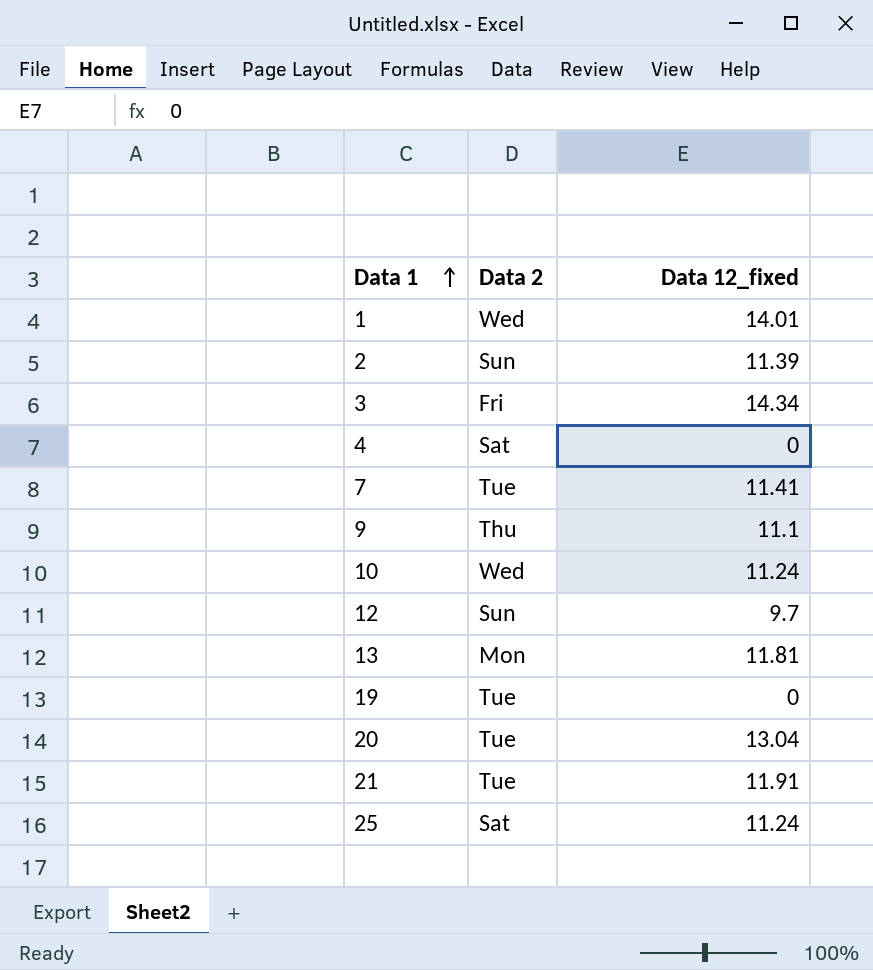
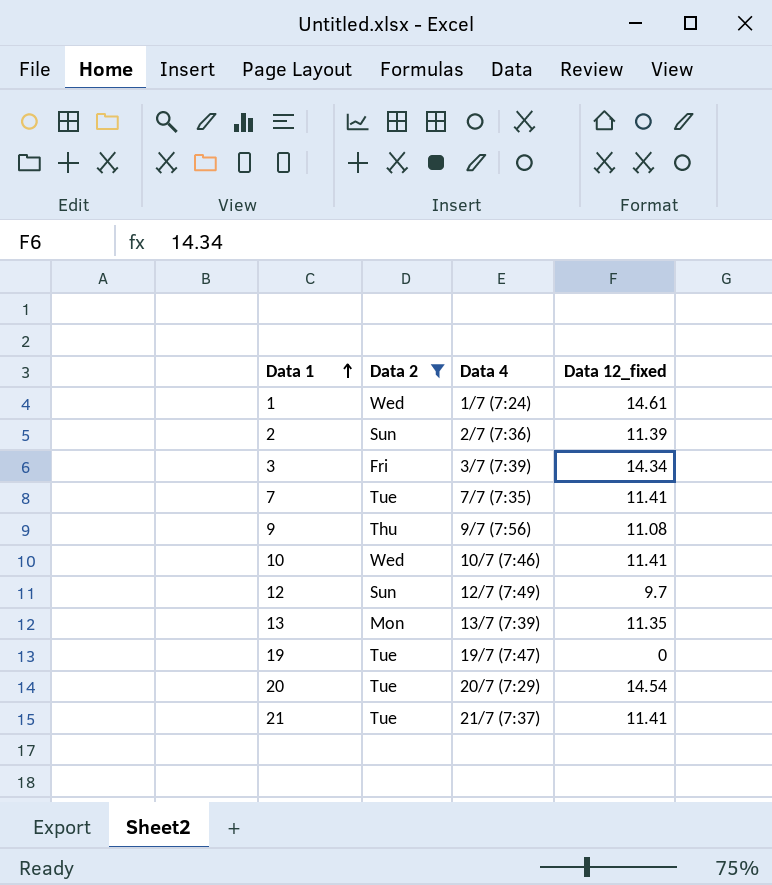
filter: none -> Data 2 != Sat
column Data 4 | position: none -> 3
1 | Data 12_fixed: 14.01 -> 14.61
9 | Data 12_fixed: 11.1 -> 11.08
10 | Data 12_fixed: 11.24 -> 11.41
13 | Data 12_fixed: 11.81 -> 11.35
20 | Data 12_fixed: 13.04 -> 14.54
21 | Data 12_fixed: 11.91 -> 11.41

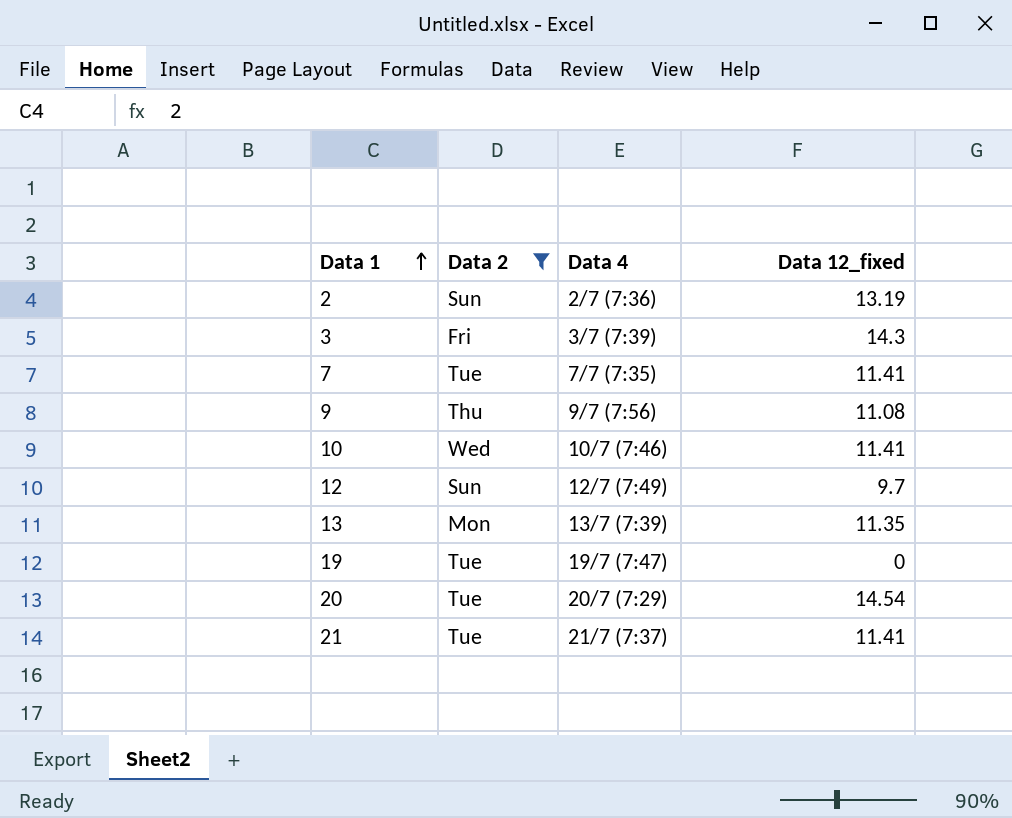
row 1: Wed | 1/7 (7:24) | 14.61 -> none
2 | Data 12_fixed: 11.39 -> 13.19
3 | Data 12_fixed: 14.34 -> 14.3

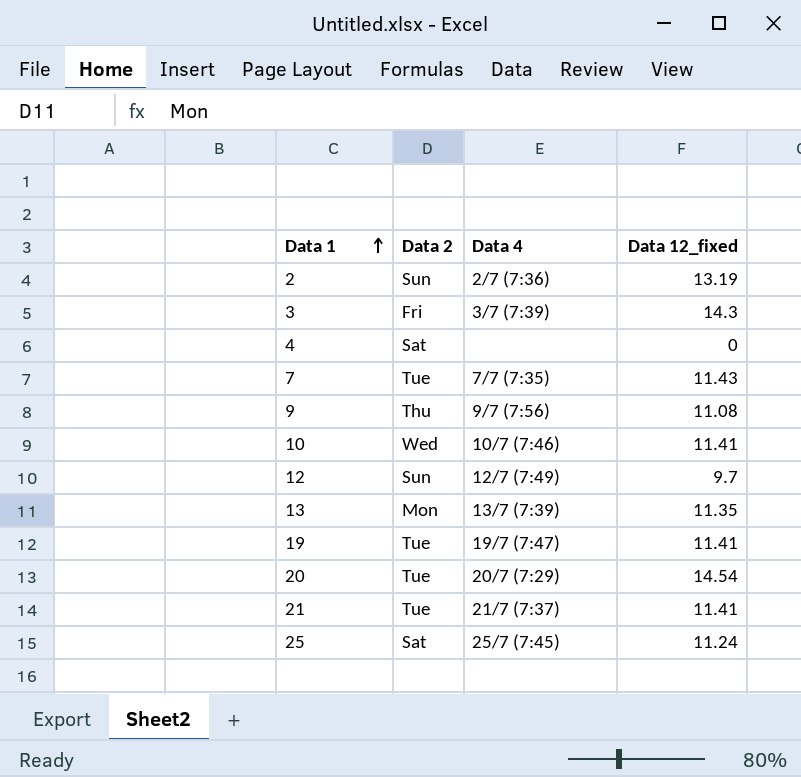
filter: Data 2 != Sat -> none
7 | Data 12_fixed: 11.41 -> 11.43
19 | Data 12_fixed: 0 -> 11.41

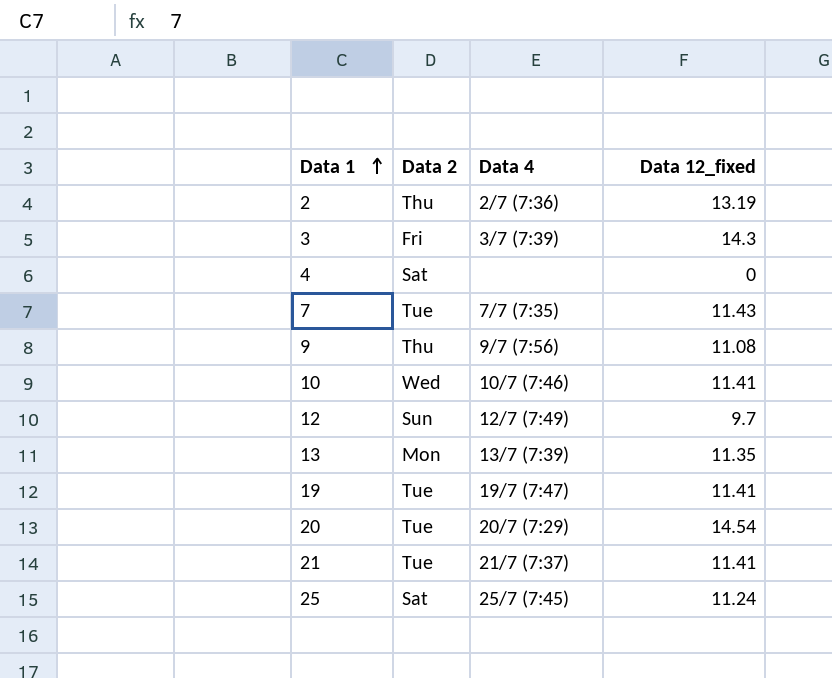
2 | Data 2: Sun -> Thu

